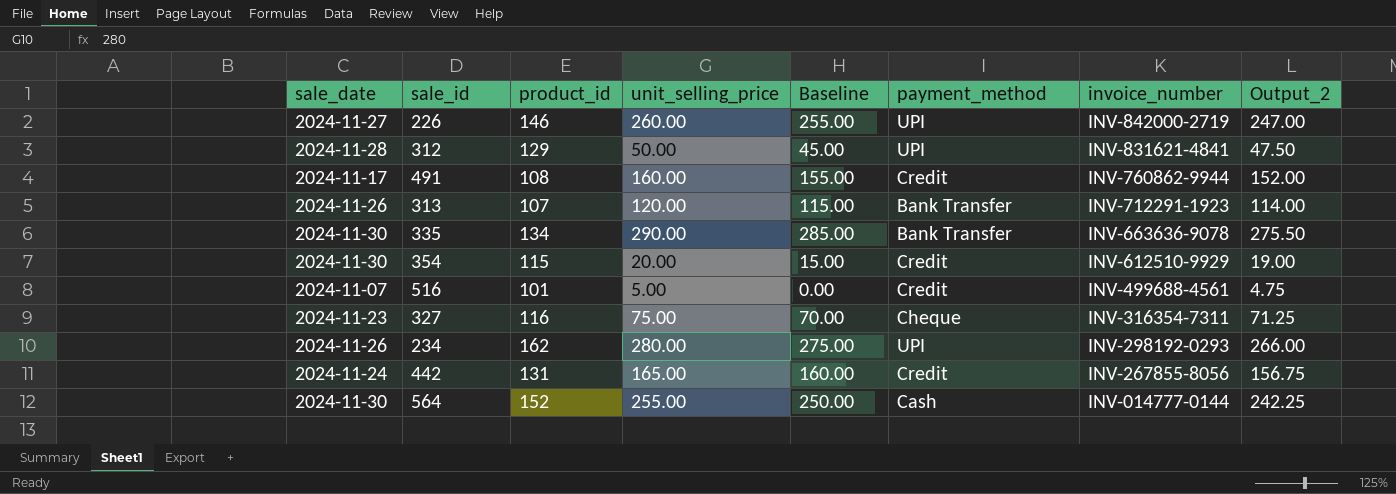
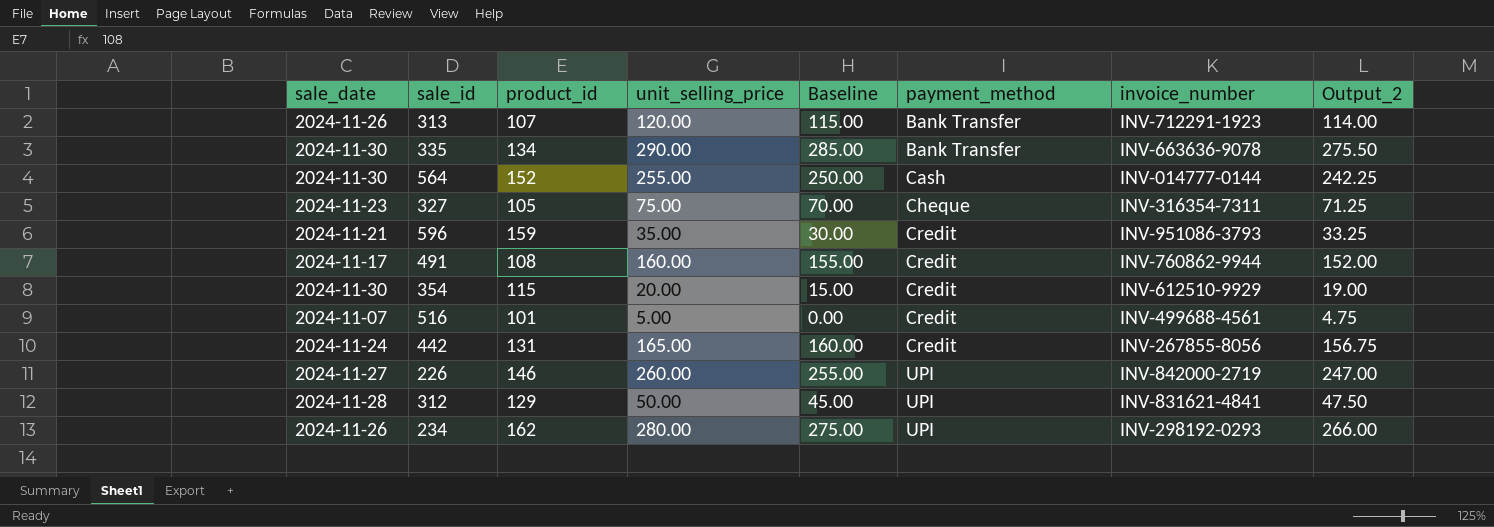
row order: invoice_number descending -> payment_method ascending
327 | product_id: 116 -> 105
row 596: none -> 2024-11-21 | 159 | 35.00 | 30.00 | Credit | INV-951086-3793 | 33.25

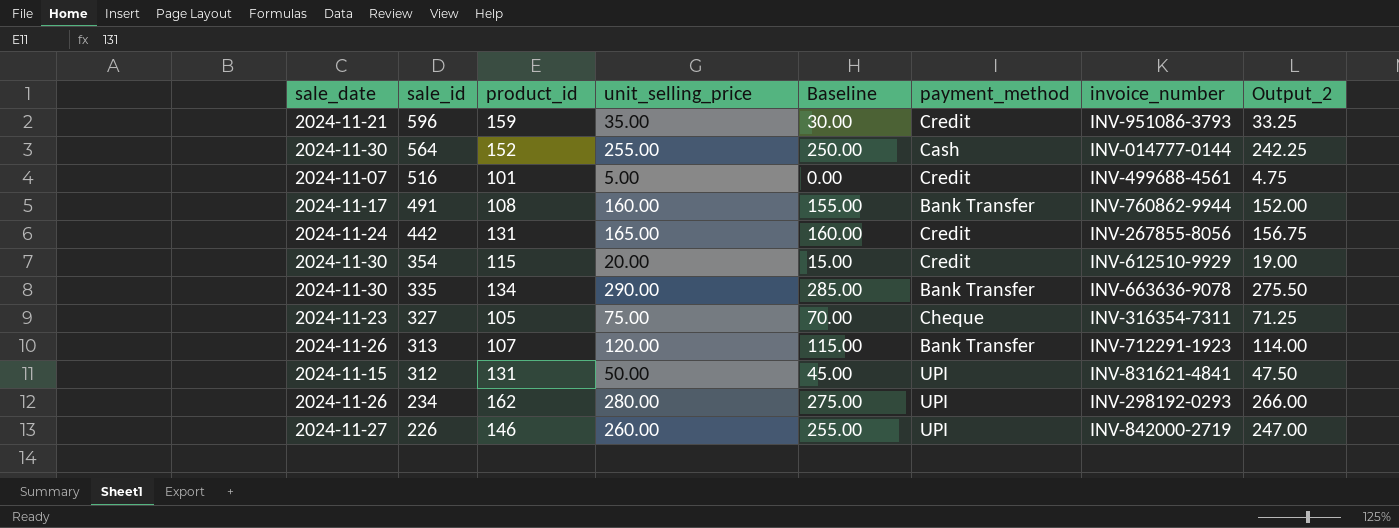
row order: payment_method ascending -> sale_id descending
491 | payment_method: Credit -> Bank Transfer
312 | sale_date: 2024-11-28 -> 2024-11-15
312 | product_id: 129 -> 131

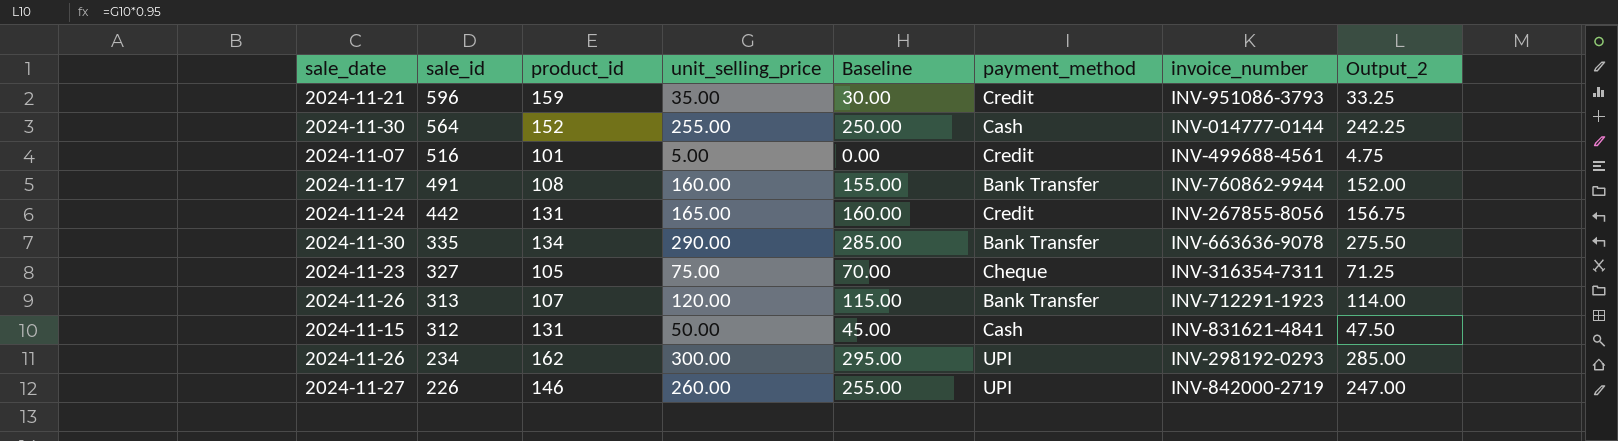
row 354: 2024-11-30 | 115 | 20.00 | 15.00 | Credit | INV-612510-9929 | 19.00 -> none
312 | payment_method: UPI -> Cash
234 | unit_selling_price: 280.00 -> 300.00
234 | Baseline: 275.00 -> 295.00
234 | Output_2: 266.00 -> 285.00

